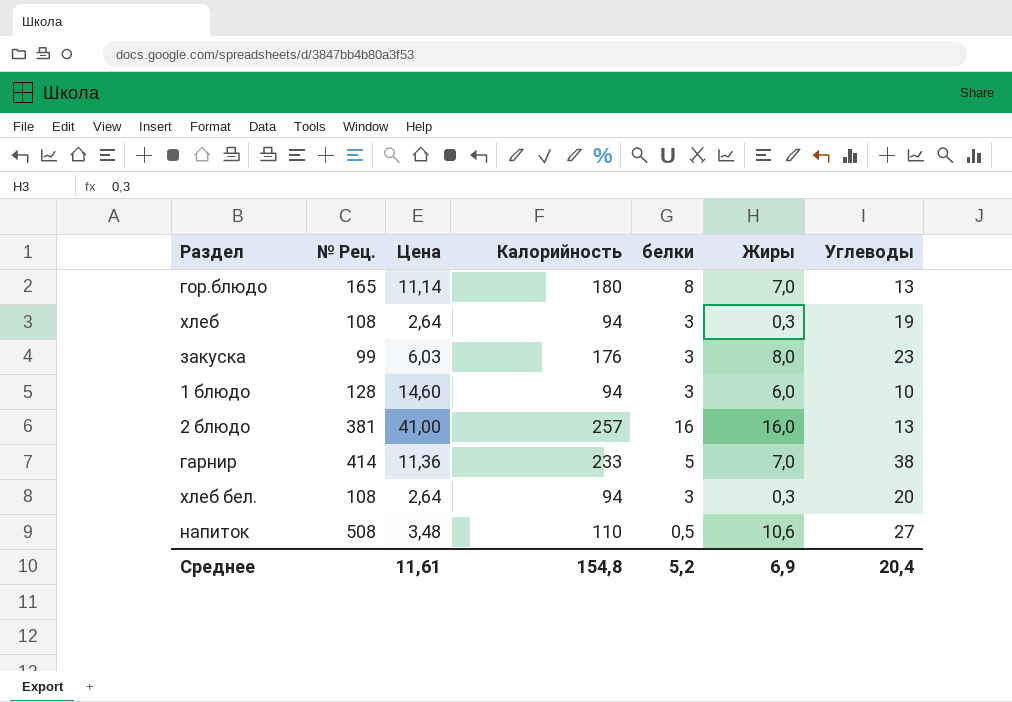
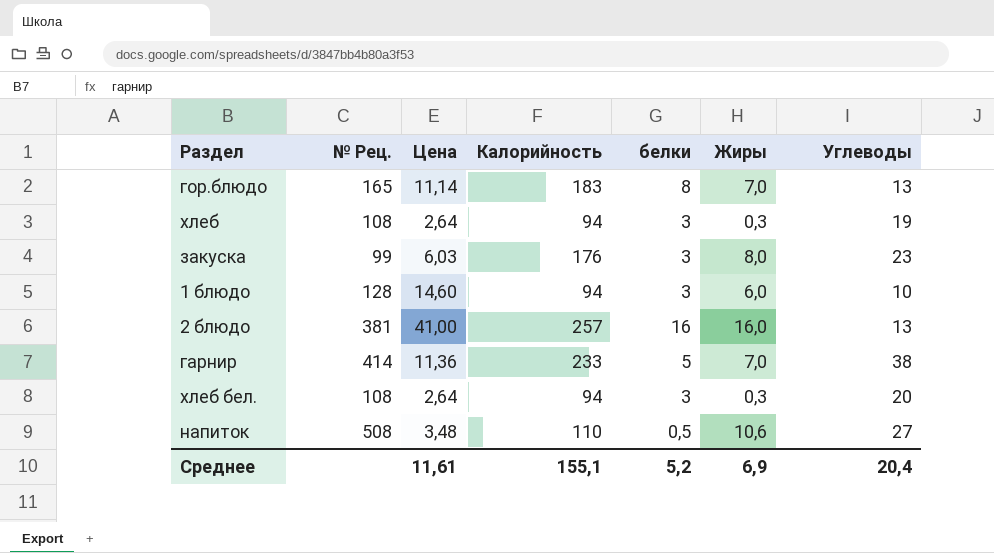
гор.блюдо | Калорийность: 180 -> 183
Среднее | Калорийность: 154,8 -> 155,1

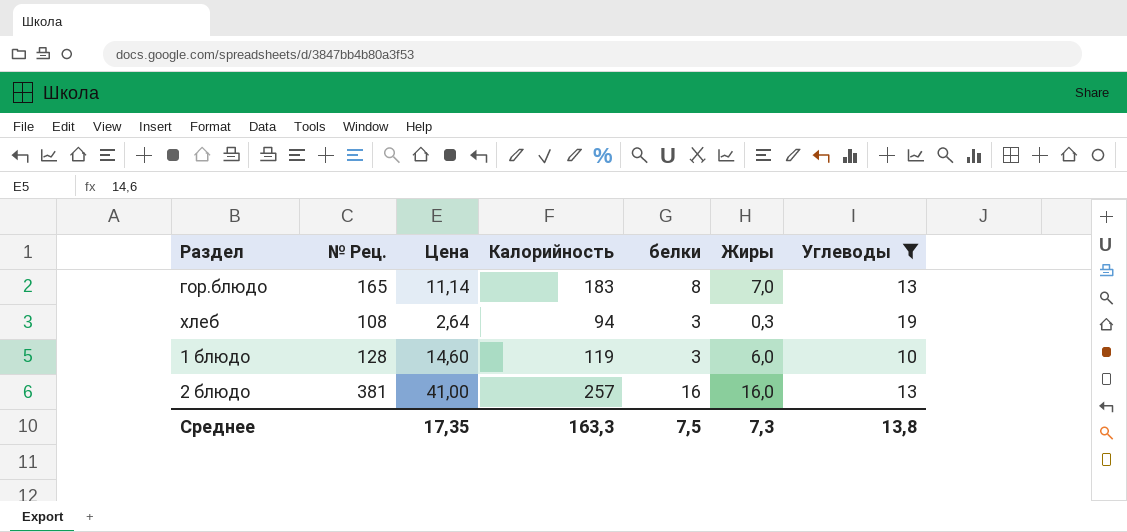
filter: none -> Углеводы <= 19
1 блюдо | Калорийность: 94 -> 119
Среднее | Цена: 11,61 -> 17,35
Среднее | Калорийность: 155,1 -> 163,3
Среднее | белки: 5,2 -> 7,5
Среднее | Жиры: 6,9 -> 7,3
Среднее | Углеводы: 20,4 -> 13,8

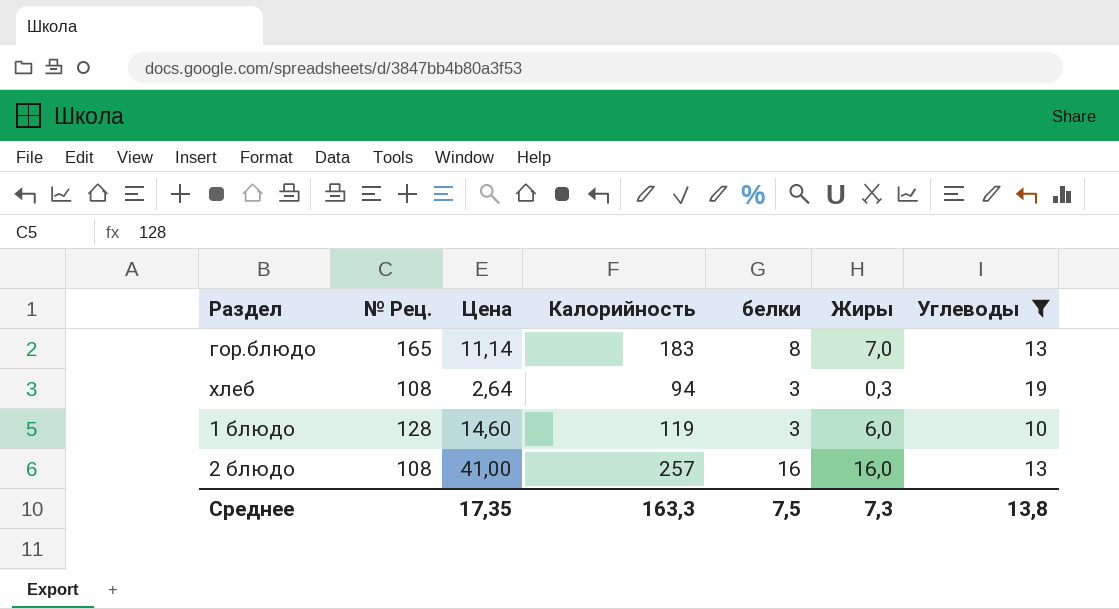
2 блюдо | № Рец.: 381 -> 108

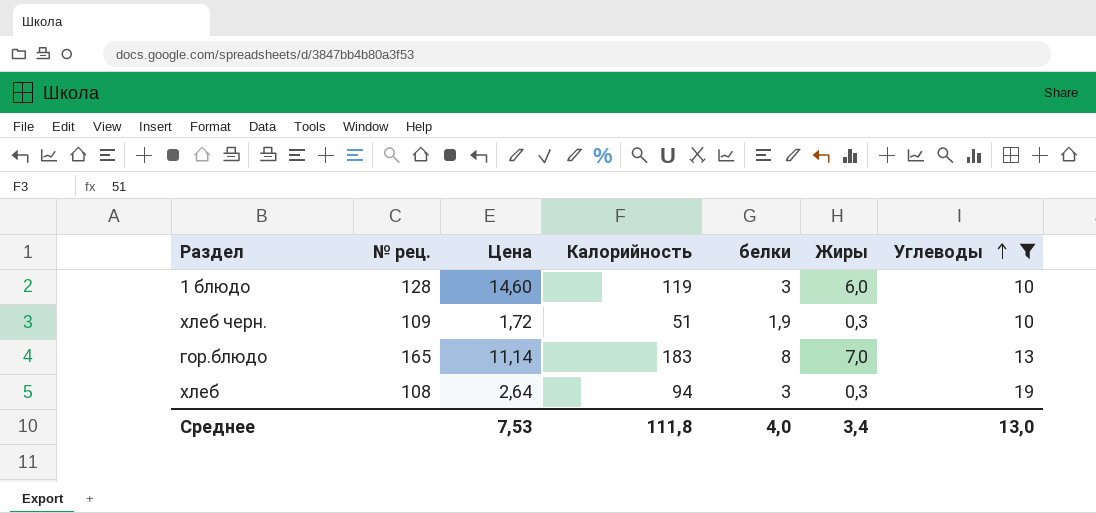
row order: none -> Углеводы ascending
column name: № Рец. -> № рец.
row 2 блюдо: 108 | 41,00 | 257 | 16 | 16,0 | 13 -> none
row хлеб черн.: none -> 109 | 1,72 | 51 | 1,9 | 0,3 | 10
Среднее | Цена: 17,35 -> 7,53
Среднее | Калорийность: 163,3 -> 111,8
Среднее | белки: 7,5 -> 4,0
Среднее | Жиры: 7,3 -> 3,4
Среднее | Углеводы: 13,8 -> 13,0

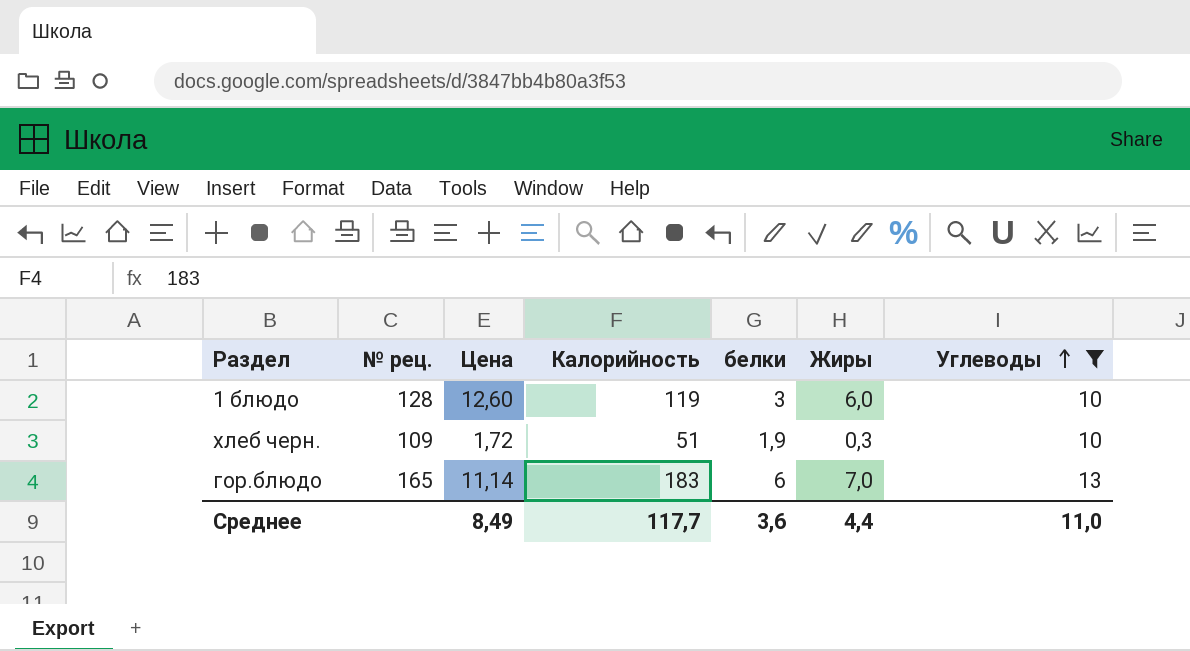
row хлеб: 108 | 2,64 | 94 | 3 | 0,3 | 19 -> none
1 блюдо | Цена: 14,60 -> 12,60
гор.блюдо | белки: 8 -> 6
Среднее | Цена: 7,53 -> 8,49
Среднее | Калорийность: 111,8 -> 117,7
Среднее | белки: 4,0 -> 3,6
Среднее | Жиры: 3,4 -> 4,4
Среднее | Углеводы: 13,0 -> 11,0

